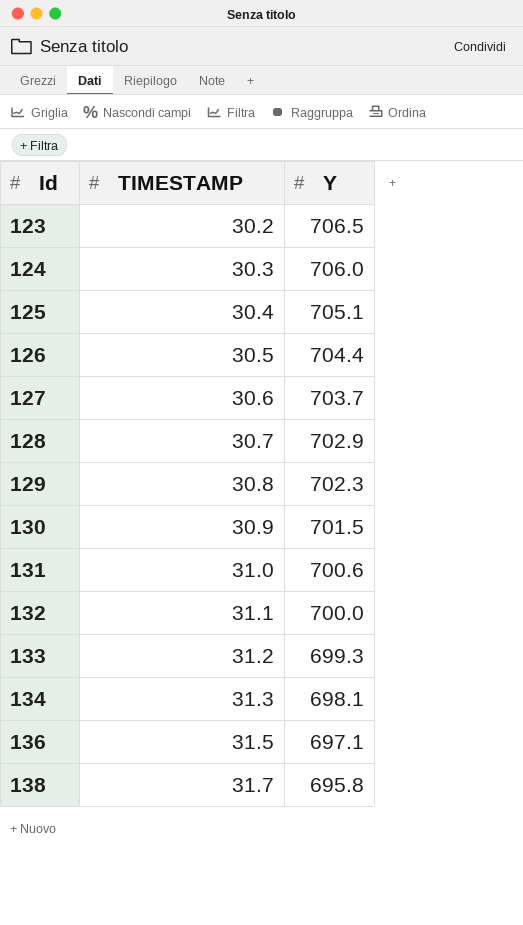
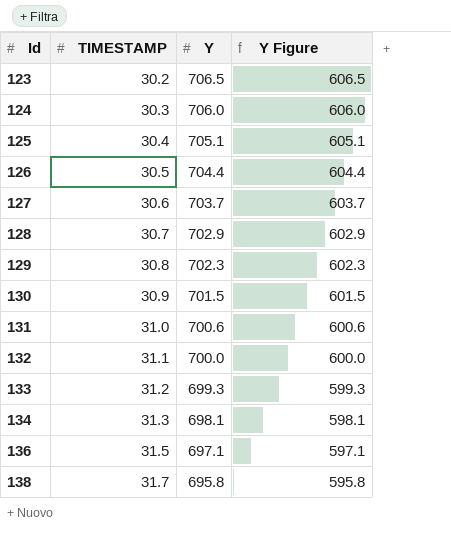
column Y Figure | formula: none -> [Y] - 100

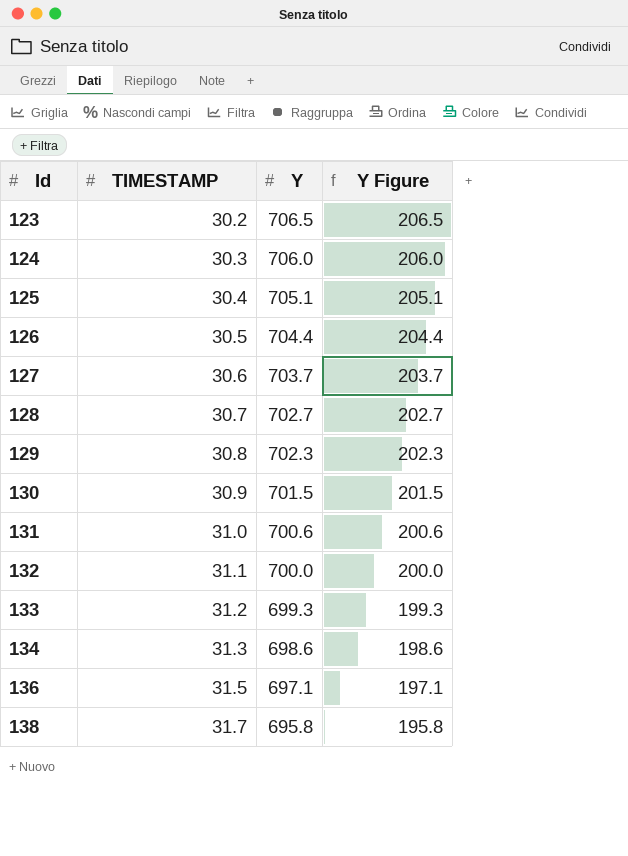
column Y Figure | formula: [Y] - 100 -> [Y] - 500
128 | Y: 702.9 -> 702.7
134 | Y: 698.1 -> 698.6

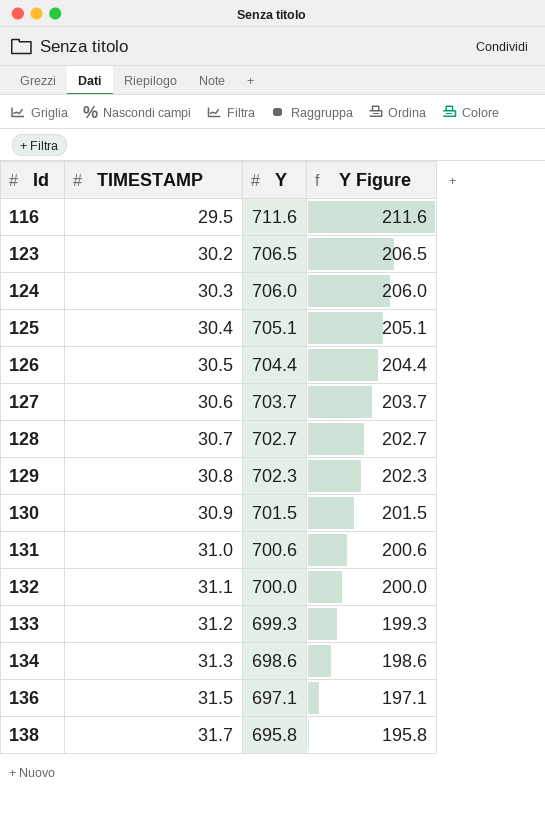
row 116: none -> 29.5 | 711.6 | 211.6

